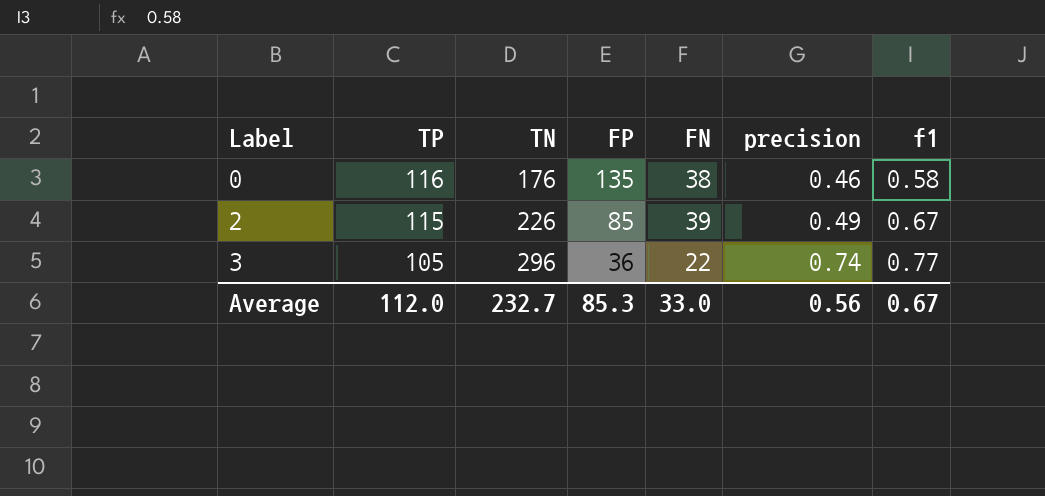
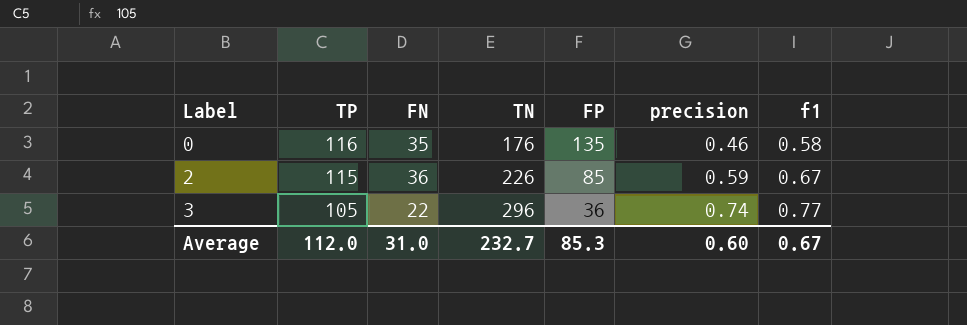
column FN | position: 5 -> 3
0 | FN: 38 -> 35
2 | FN: 39 -> 36
2 | precision: 0.49 -> 0.59
Average | FN: 33.0 -> 31.0
Average | precision: 0.56 -> 0.60

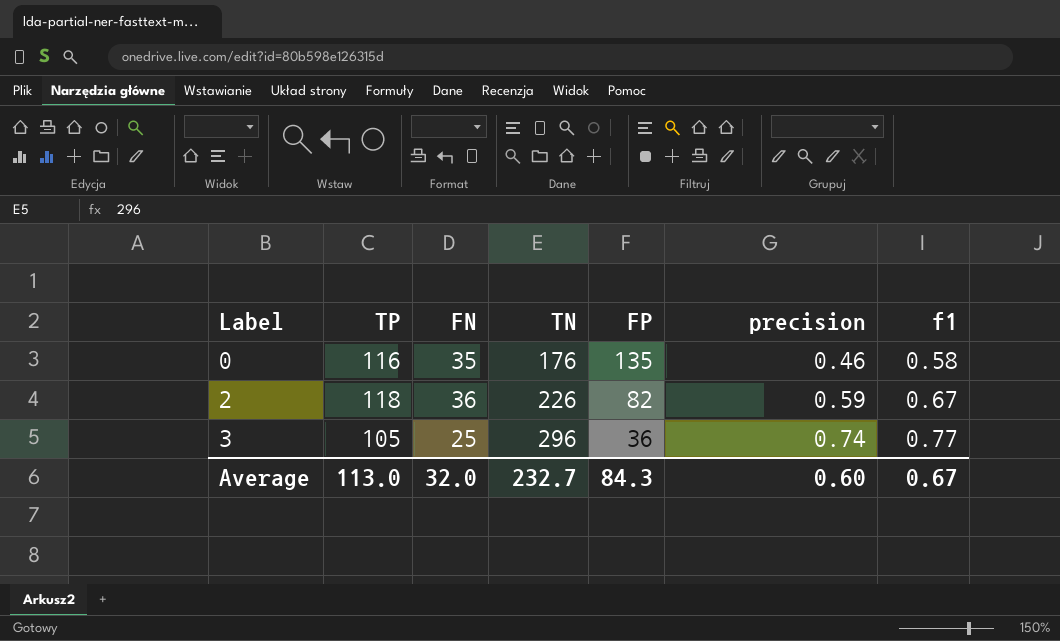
2 | TP: 115 -> 118
2 | FP: 85 -> 82
3 | FN: 22 -> 25
Average | TP: 112.0 -> 113.0
Average | FN: 31.0 -> 32.0
Average | FP: 85.3 -> 84.3

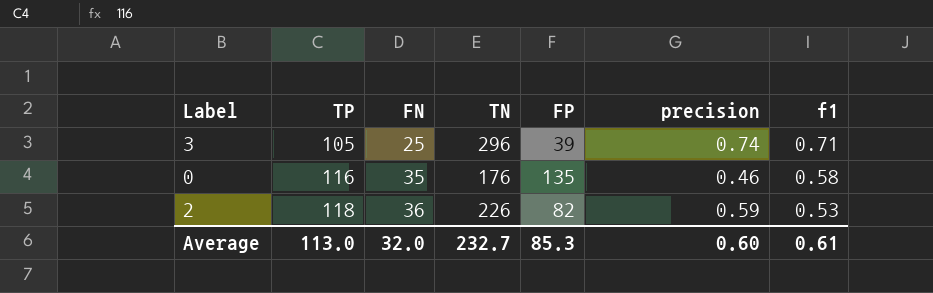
row order: Label ascending -> TP ascending
3 | FP: 36 -> 39
3 | f1: 0.77 -> 0.71
2 | f1: 0.67 -> 0.53
Average | FP: 84.3 -> 85.3
Average | f1: 0.67 -> 0.61

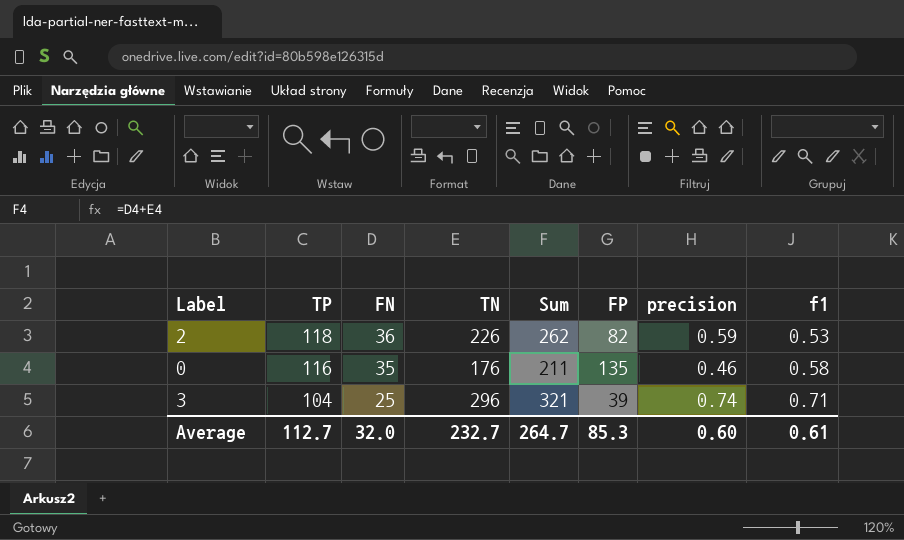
row order: TP ascending -> TP descending
column Sum | formula: none -> [FN] + [TN]
3 | TP: 105 -> 104
Average | TP: 113.0 -> 112.7

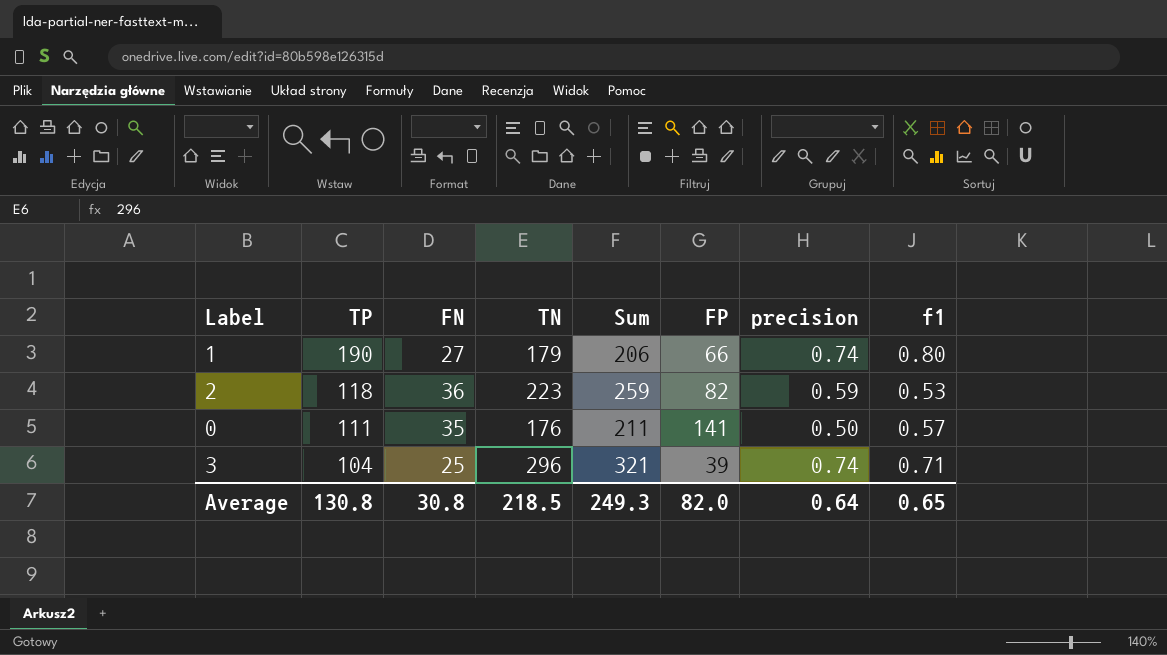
row 1: none -> 190 | 27 | 179 | 206 | 66 | 0.74 | 0.80
2 | TN: 226 -> 223
2 | Sum: 262 -> 259
0 | TP: 116 -> 111
0 | FP: 135 -> 141
0 | precision: 0.46 -> 0.50
0 | f1: 0.58 -> 0.57
Average | TP: 112.7 -> 130.8
Average | FN: 32.0 -> 30.8
Average | TN: 232.7 -> 218.5
Average | Sum: 264.7 -> 249.3
Average | FP: 85.3 -> 82.0
Average | precision: 0.60 -> 0.64
Average | f1: 0.61 -> 0.65

